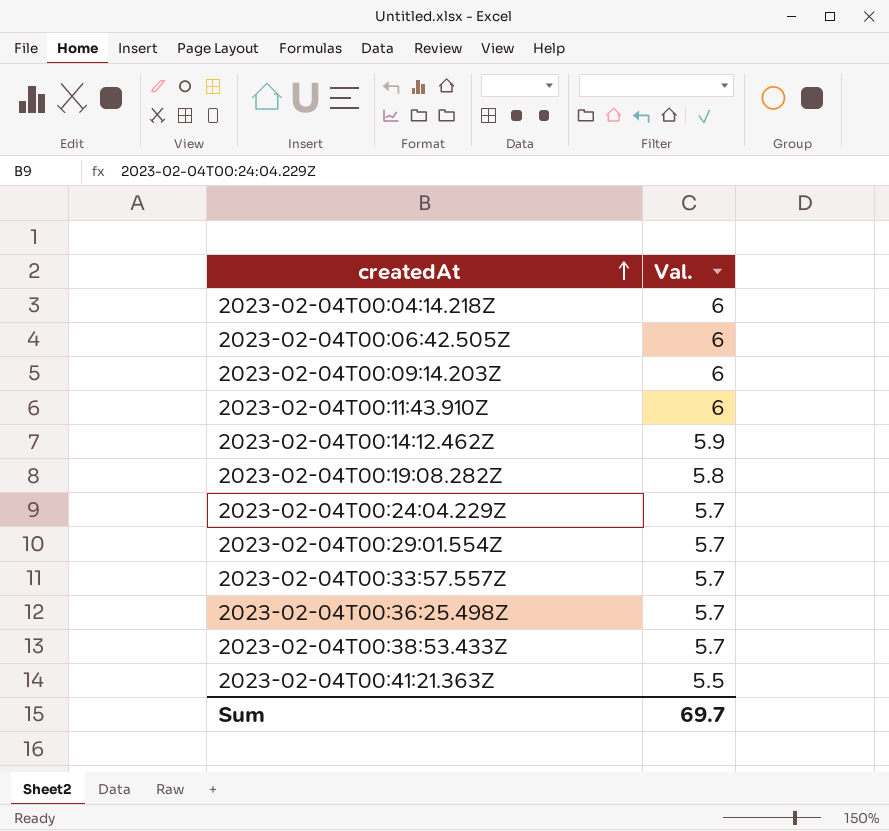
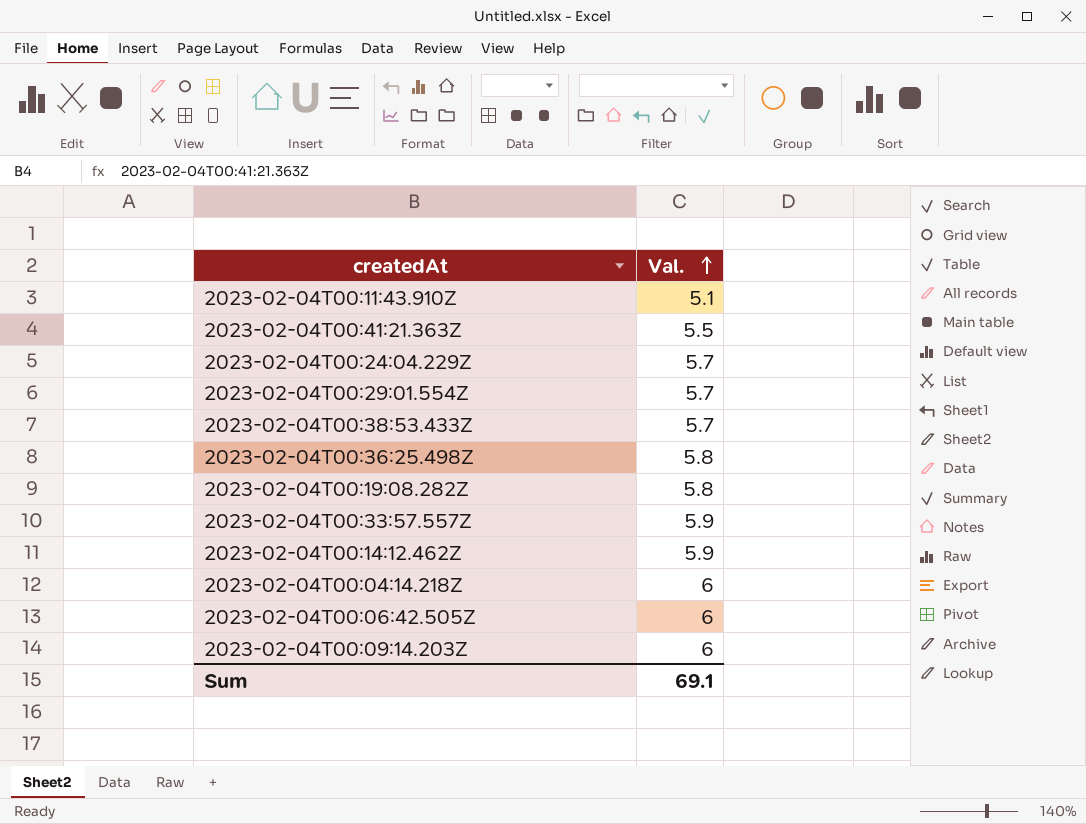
row order: createdAt ascending -> Val. ascending
2023-02-04T00:11:43.910Z | Val.: 6 -> 5.1
2023-02-04T00:36:25.498Z | Val.: 5.7 -> 5.8
2023-02-04T00:33:57.557Z | Val.: 5.7 -> 5.9
Sum | Val.: 69.7 -> 69.1

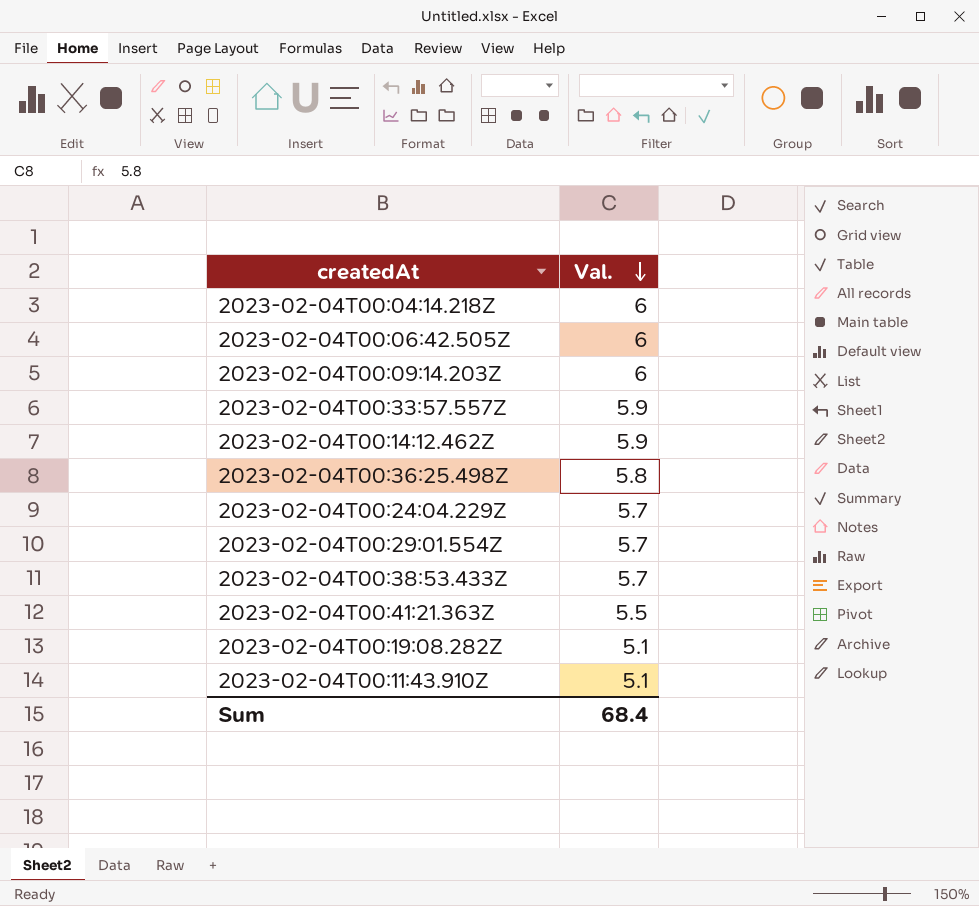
row order: Val. ascending -> Val. descending
2023-02-04T00:19:08.282Z | Val.: 5.8 -> 5.1
Sum | Val.: 69.1 -> 68.4

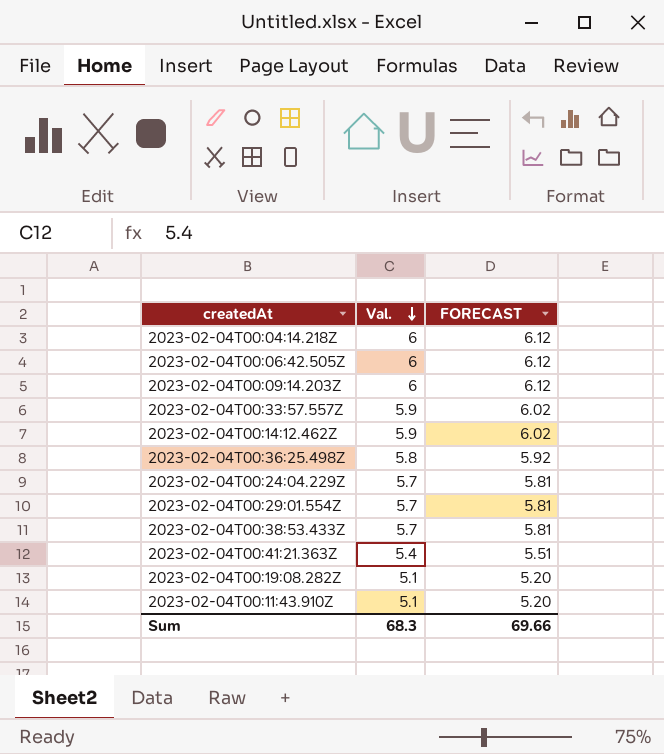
column FORECAST | formula: none -> [Val.] * 1.02
2023-02-04T00:41:21.363Z | Val.: 5.5 -> 5.4
Sum | Val.: 68.4 -> 68.3

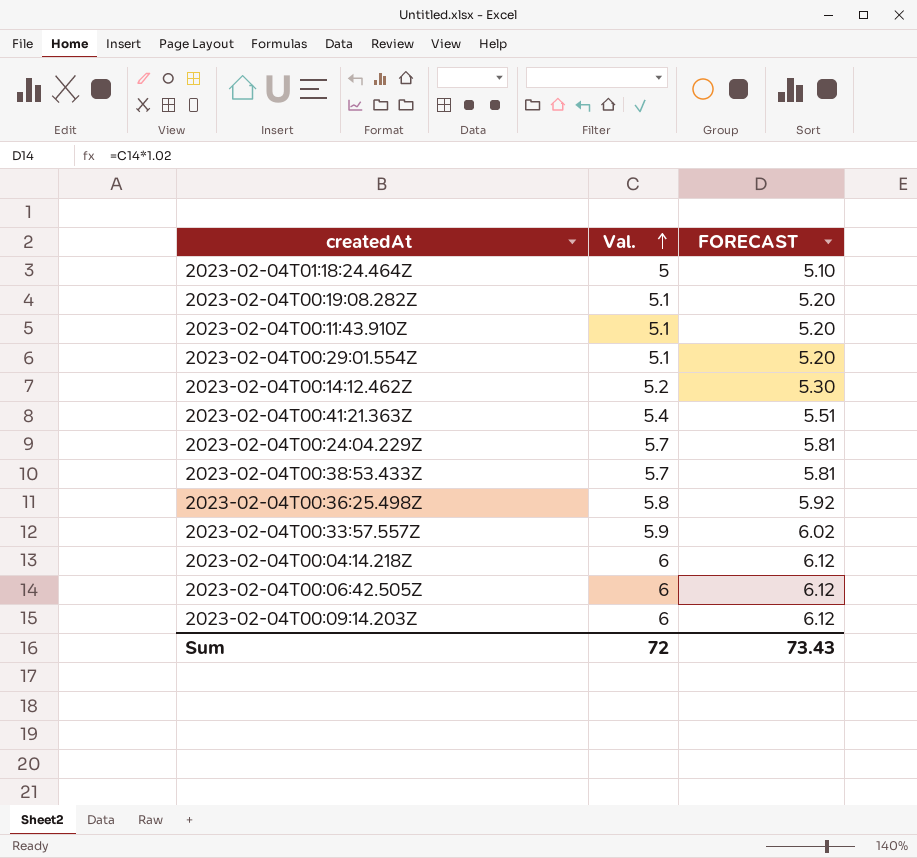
row order: Val. descending -> Val. ascending
row 2023-02-04T01:18:24.464Z: none -> 5 | 5.10
2023-02-04T00:29:01.554Z | Val.: 5.7 -> 5.1
2023-02-04T00:29:01.554Z | FORECAST: 5.81 -> 5.20
2023-02-04T00:14:12.462Z | Val.: 5.9 -> 5.2
2023-02-04T00:14:12.462Z | FORECAST: 6.02 -> 5.30
Sum | Val.: 68.3 -> 72
Sum | FORECAST: 69.66 -> 73.43

